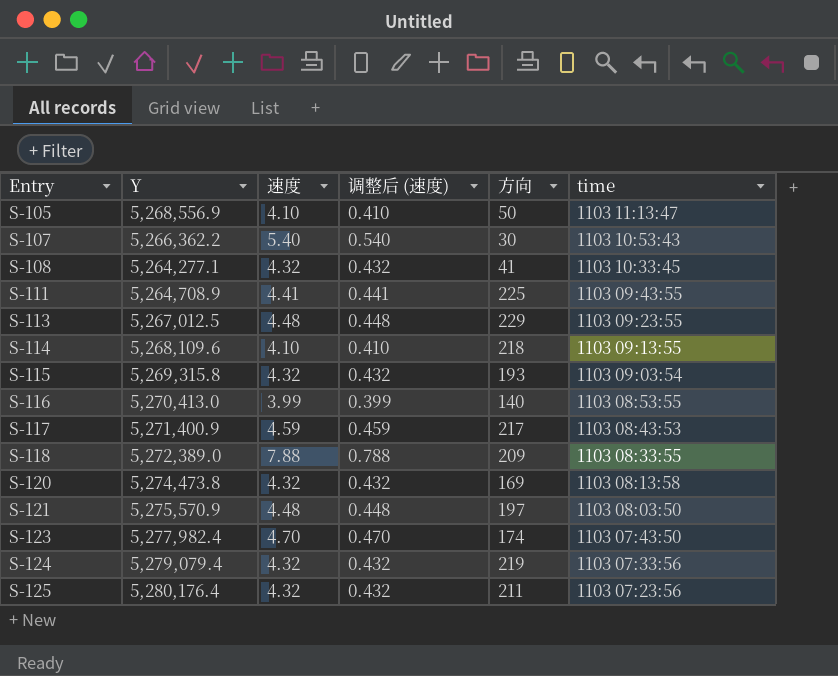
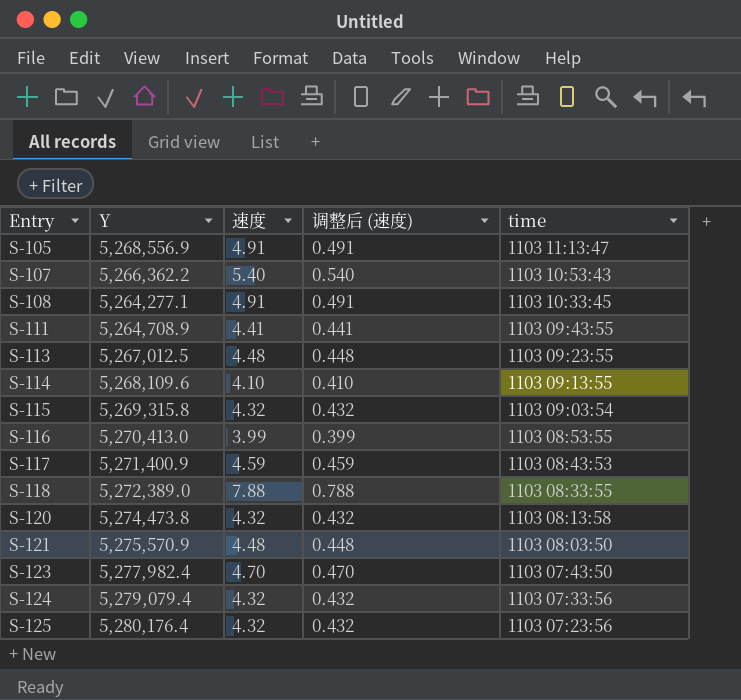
column 方向 | position: 5 -> none
S-105 | 速度: 4.10 -> 4.91
S-105 | 调整后 (速度): 0.410 -> 0.491
S-108 | 速度: 4.32 -> 4.91
S-108 | 调整后 (速度): 0.432 -> 0.491

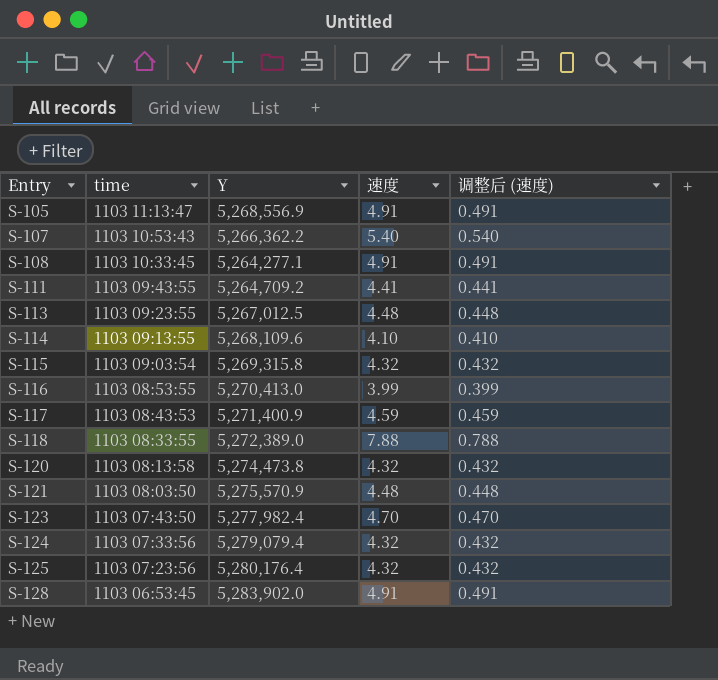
column time | position: 5 -> 2
S-111 | Y: 5,264,708.9 -> 5,264,709.2
row S-128: none -> 1103 06:53:45 | 5,283,902.0 | 4.91 | 0.491

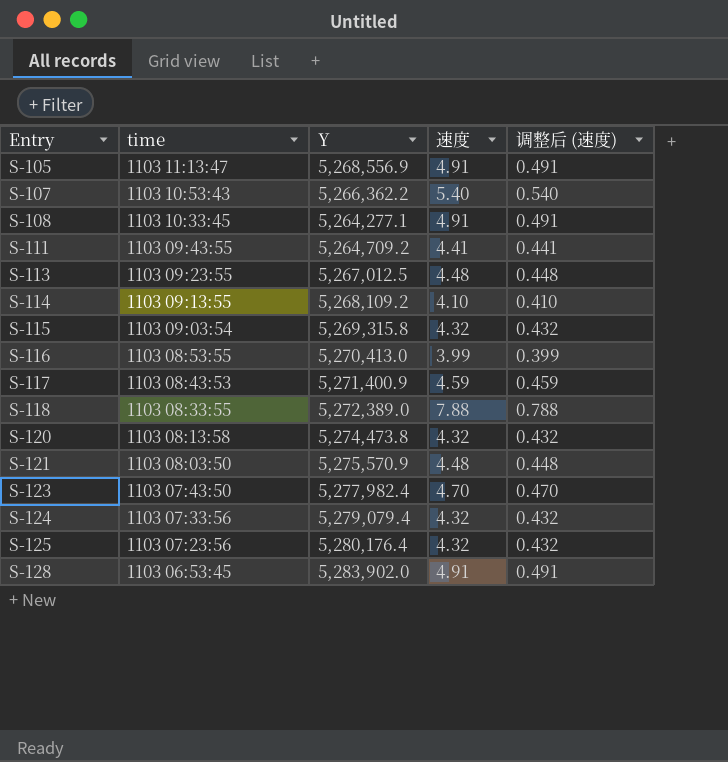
S-114 | Y: 5,268,109.6 -> 5,268,109.2

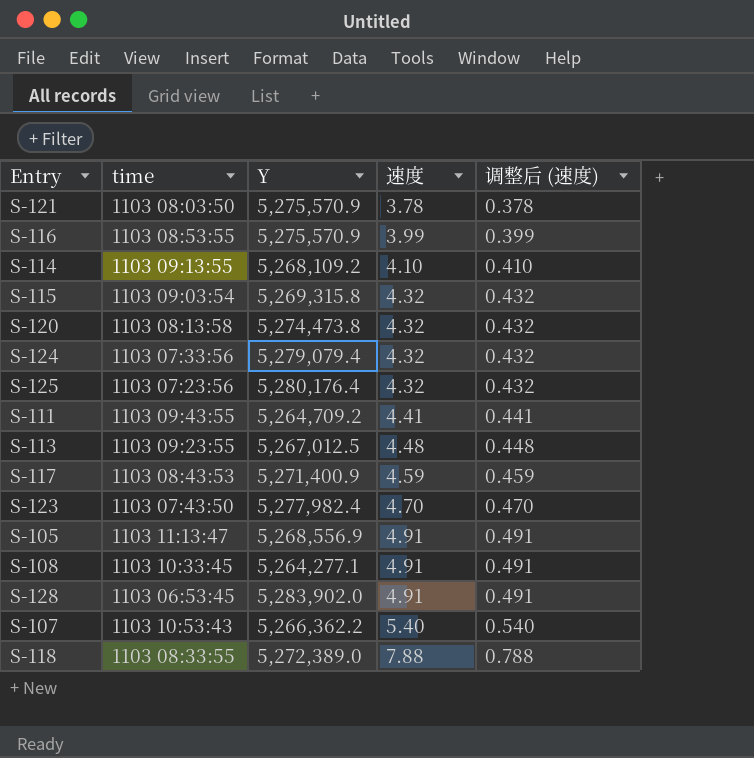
row order: Entry ascending -> 速度 ascending
S-121 | 速度: 4.48 -> 3.78
S-121 | 调整后 (速度): 0.448 -> 0.378
S-116 | Y: 5,270,413.0 -> 5,275,570.9

